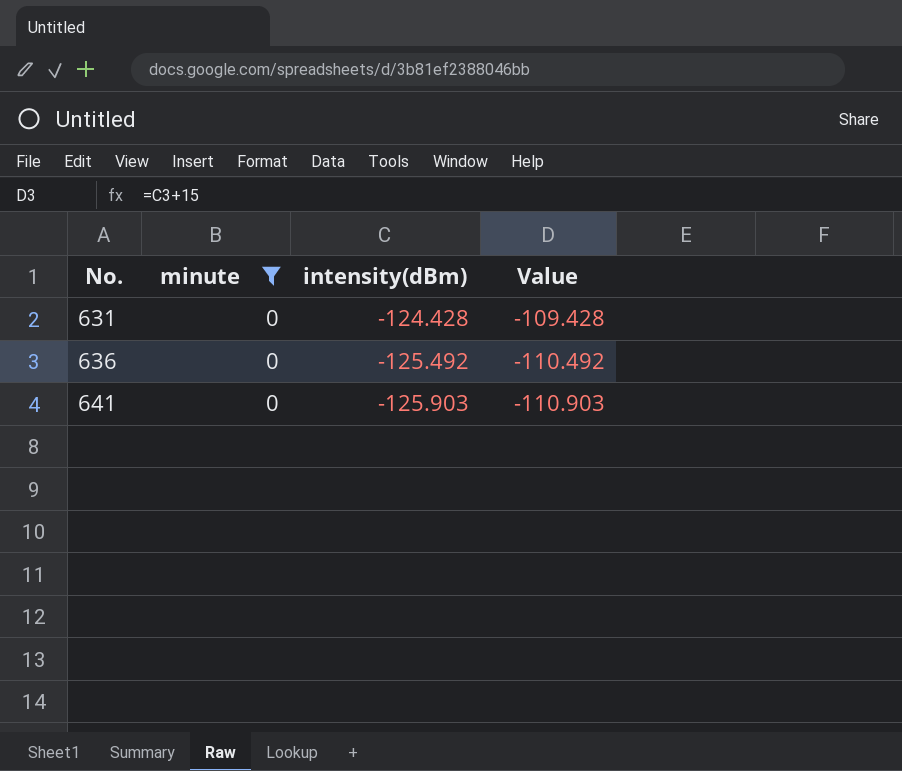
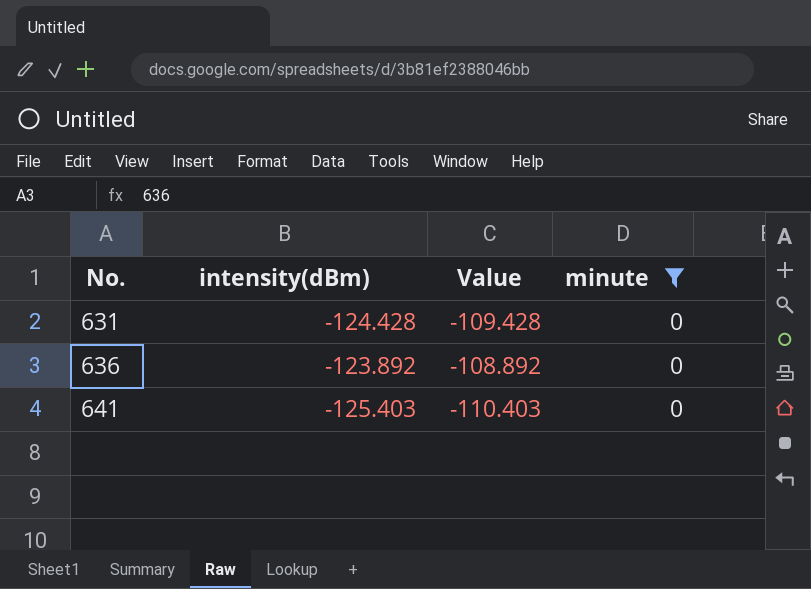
column minute | position: 2 -> 4
636 | intensity(dBm): -125.492 -> -123.892
636 | Value: -110.492 -> -108.892
641 | intensity(dBm): -125.903 -> -125.403
641 | Value: -110.903 -> -110.403

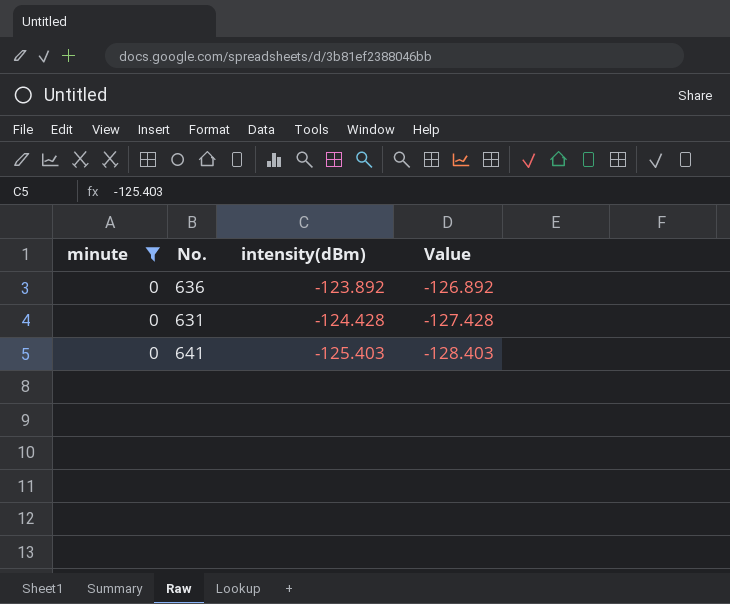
row order: No. ascending -> intensity(dBm) descending
column minute | position: 4 -> 1
column Value | formula: [intensity(dBm)] + 15 -> [intensity(dBm)] - 3

